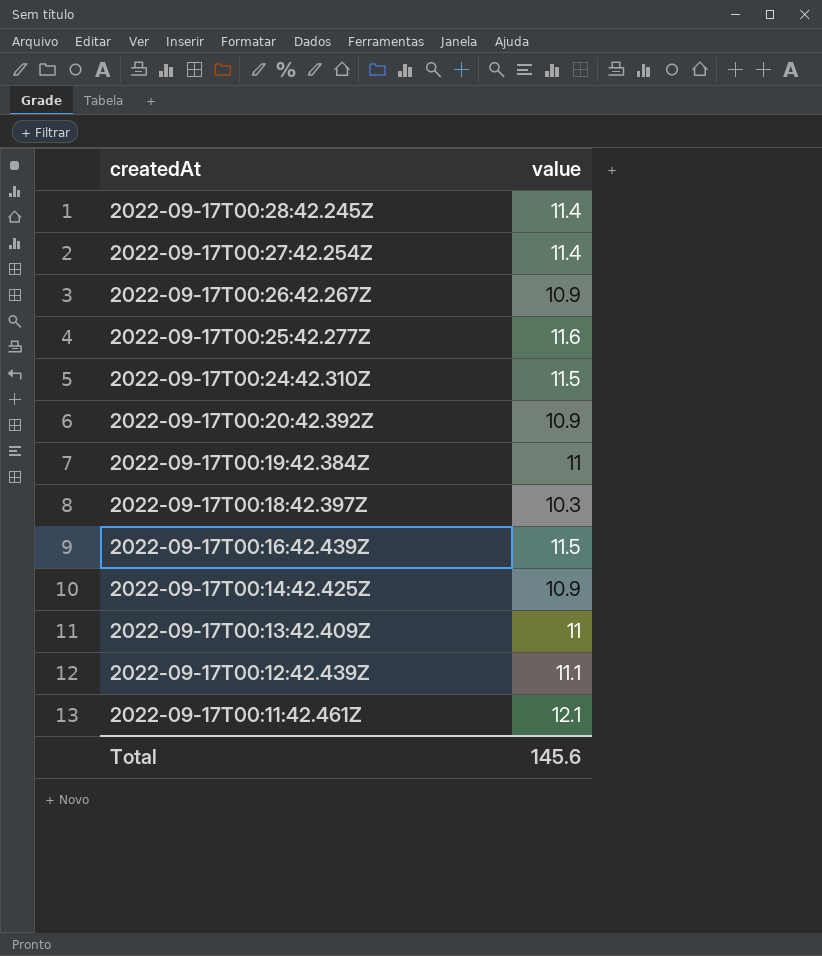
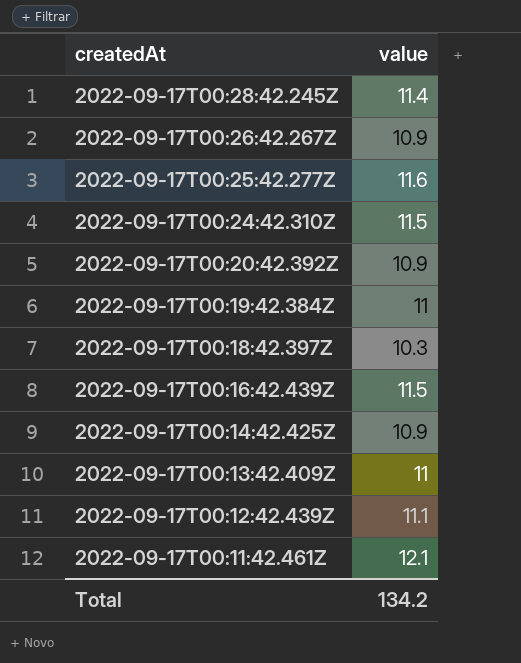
row 2022-09-17T00:27:42.254Z: 11.4 -> none
Total | value: 145.6 -> 134.2

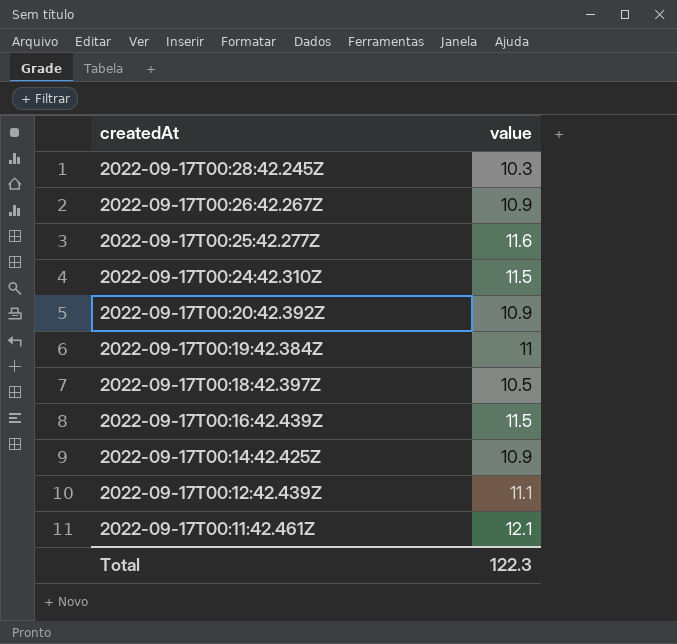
row 2022-09-17T00:13:42.409Z: 11 -> none
2022-09-17T00:28:42.245Z | value: 11.4 -> 10.3
2022-09-17T00:18:42.397Z | value: 10.3 -> 10.5
Total | value: 134.2 -> 122.3

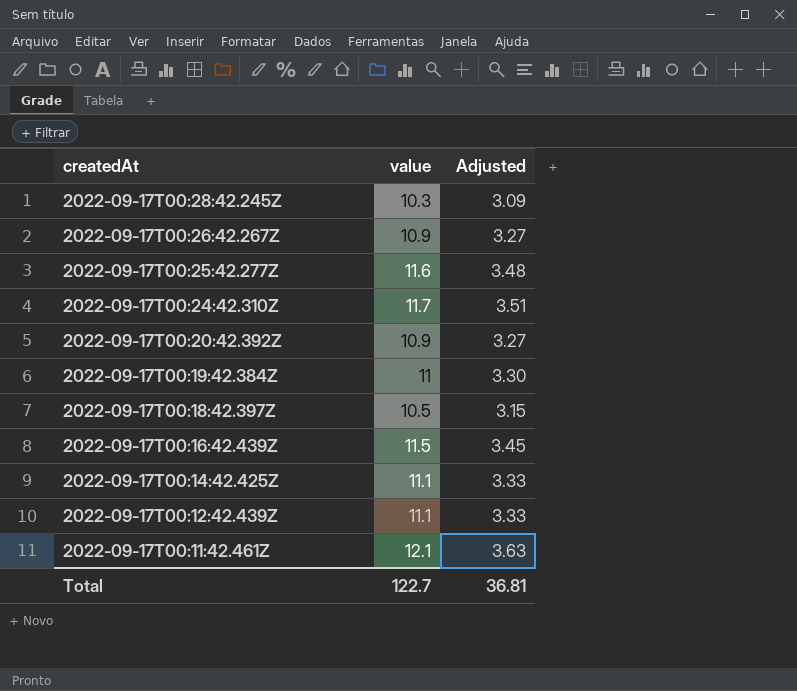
column Adjusted | formula: none -> [value] * 0.3
2022-09-17T00:24:42.310Z | value: 11.5 -> 11.7
2022-09-17T00:14:42.425Z | value: 10.9 -> 11.1
Total | value: 122.3 -> 122.7

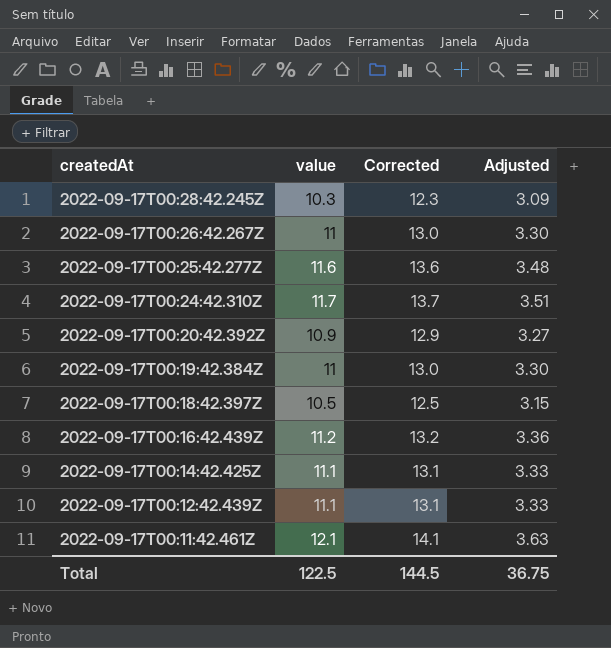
column Corrected | formula: none -> [value] + 2
2022-09-17T00:26:42.267Z | value: 10.9 -> 11
2022-09-17T00:26:42.267Z | Adjusted: 3.27 -> 3.30
2022-09-17T00:16:42.439Z | value: 11.5 -> 11.2
2022-09-17T00:16:42.439Z | Adjusted: 3.45 -> 3.36
Total | value: 122.7 -> 122.5
Total | Adjusted: 36.81 -> 36.75

